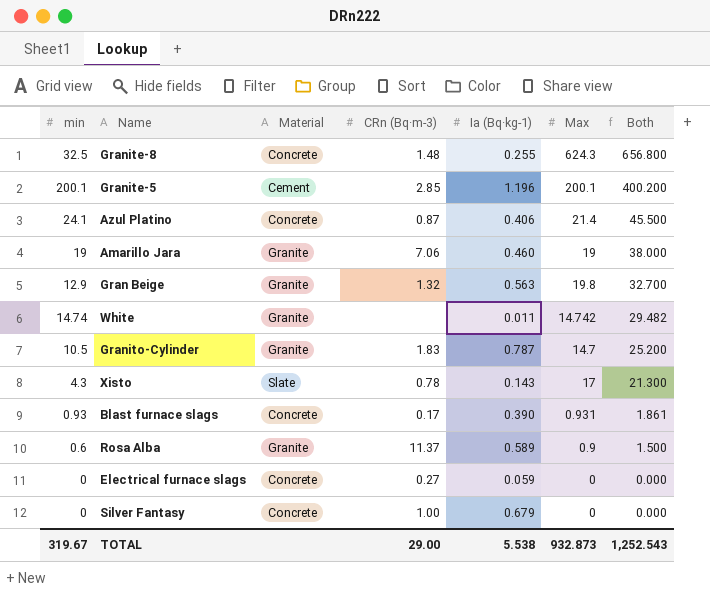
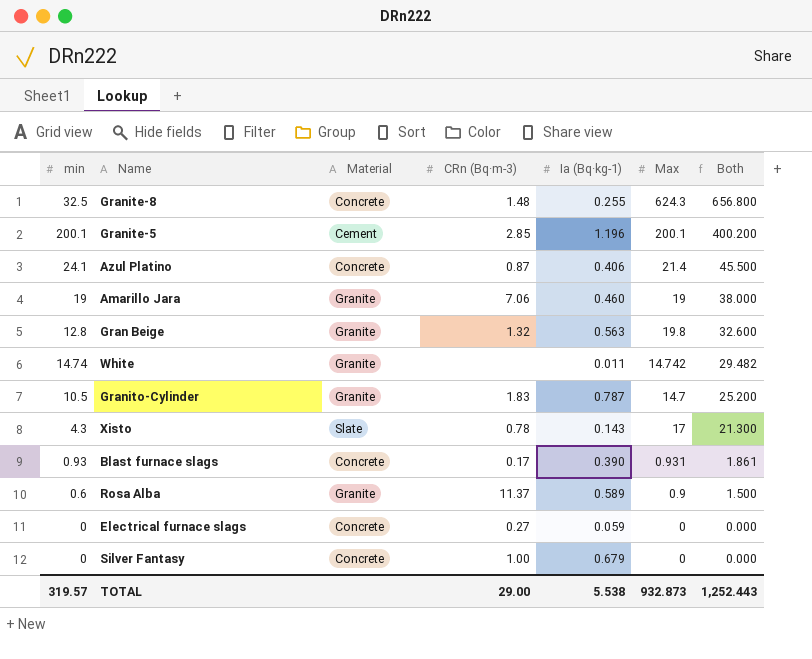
Gran Beige | min: 12.9 -> 12.8
Gran Beige | Both: 32.700 -> 32.600
TOTAL | min: 319.67 -> 319.57
TOTAL | Both: 1,252.543 -> 1,252.443

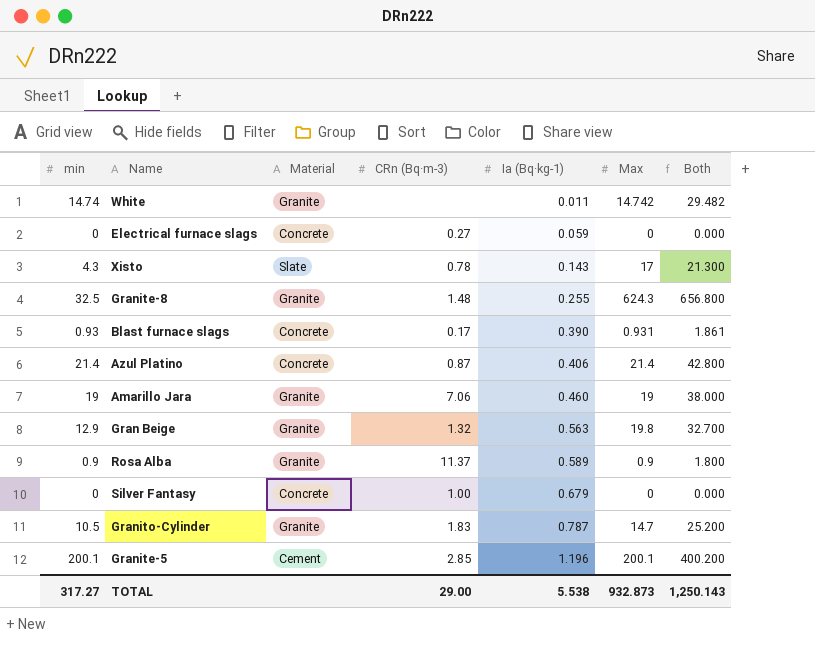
row order: Both descending -> Ia (Bq·kg-1) ascending
Granite-8 | Material: Concrete -> Granite
Azul Platino | min: 24.1 -> 21.4
Azul Platino | Both: 45.500 -> 42.800
Gran Beige | min: 12.8 -> 12.9
Gran Beige | Both: 32.600 -> 32.700
Rosa Alba | min: 0.6 -> 0.9
Rosa Alba | Both: 1.500 -> 1.800
TOTAL | min: 319.57 -> 317.27
TOTAL | Both: 1,252.443 -> 1,250.143

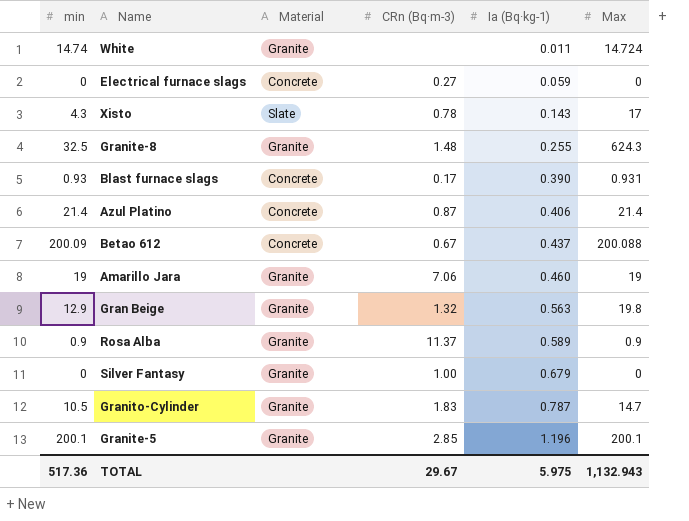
column Both | formula: [min] + [Max] -> none
White | Max: 14.742 -> 14.724
row Betao 612: none -> 200.09 | Concrete | 0.67 | 0.437 | 200.088
Silver Fantasy | Material: Concrete -> Granite
Granite-5 | Material: Cement -> Granite
TOTAL | min: 317.27 -> 517.36
TOTAL | CRn (Bq·m-3): 29.00 -> 29.67
TOTAL | Ia (Bq·kg-1): 5.538 -> 5.975
TOTAL | Max: 932.873 -> 1,132.943

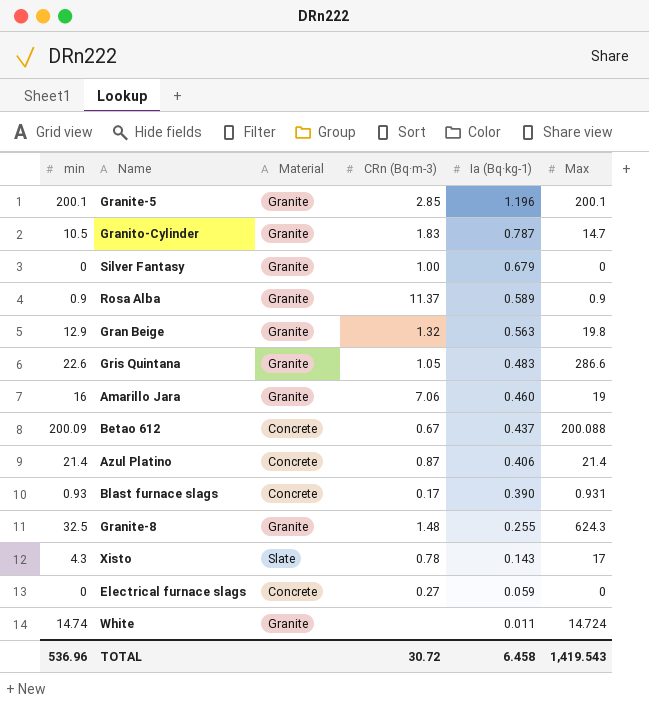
row order: Ia (Bq·kg-1) ascending -> Ia (Bq·kg-1) descending
row Gris Quintana: none -> 22.6 | Granite | 1.05 | 0.483 | 286.6
Amarillo Jara | min: 19 -> 16
TOTAL | min: 517.36 -> 536.96
TOTAL | CRn (Bq·m-3): 29.67 -> 30.72
TOTAL | Ia (Bq·kg-1): 5.975 -> 6.458
TOTAL | Max: 1,132.943 -> 1,419.543

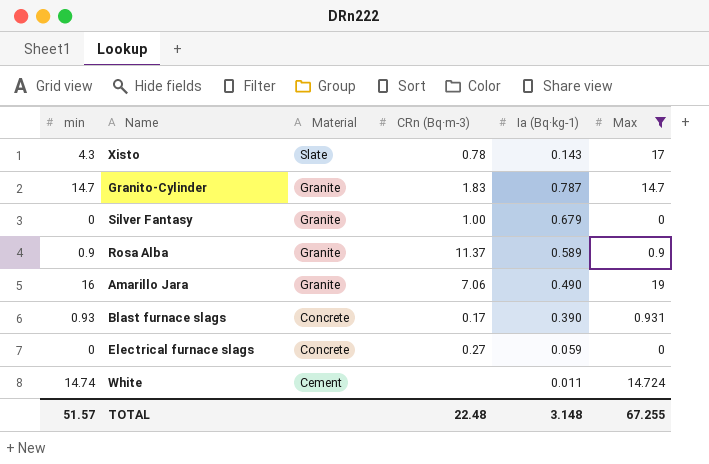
filter: none -> Max <= 19
row order: Ia (Bq·kg-1) descending -> Material descending
Granito-Cylinder | min: 10.5 -> 14.7
Amarillo Jara | Ia (Bq·kg-1): 0.460 -> 0.490
White | Material: Granite -> Cement
TOTAL | min: 536.96 -> 51.57
TOTAL | CRn (Bq·m-3): 30.72 -> 22.48
TOTAL | Ia (Bq·kg-1): 6.458 -> 3.148
TOTAL | Max: 1,419.543 -> 67.255

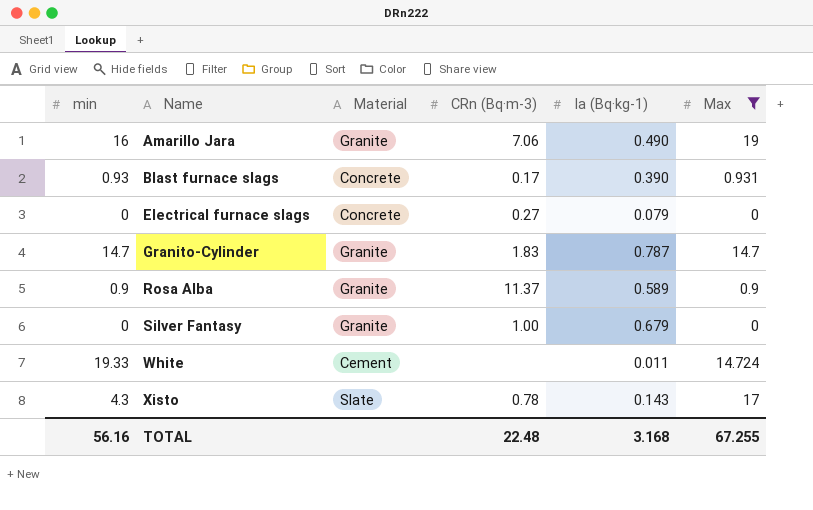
row order: Material descending -> Name ascending
Electrical furnace slags | Ia (Bq·kg-1): 0.059 -> 0.079
White | min: 14.74 -> 19.33
TOTAL | min: 51.57 -> 56.16
TOTAL | Ia (Bq·kg-1): 3.148 -> 3.168

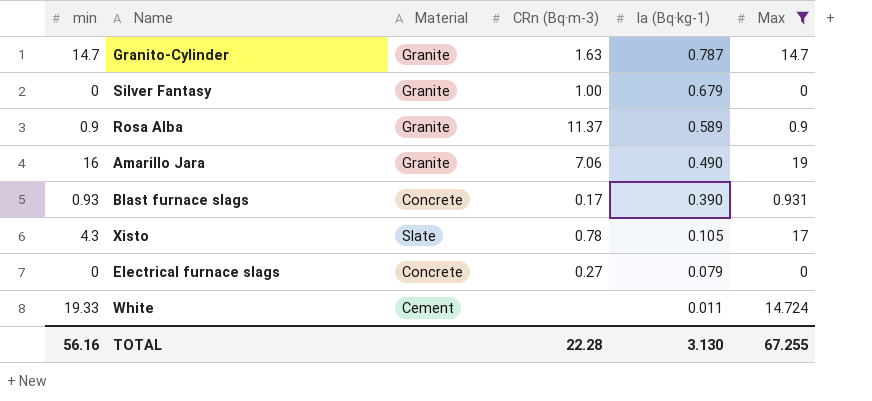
row order: Name ascending -> Ia (Bq·kg-1) descending
Granito-Cylinder | CRn (Bq·m-3): 1.83 -> 1.63
Xisto | Ia (Bq·kg-1): 0.143 -> 0.105
TOTAL | CRn (Bq·m-3): 22.48 -> 22.28
TOTAL | Ia (Bq·kg-1): 3.168 -> 3.130

